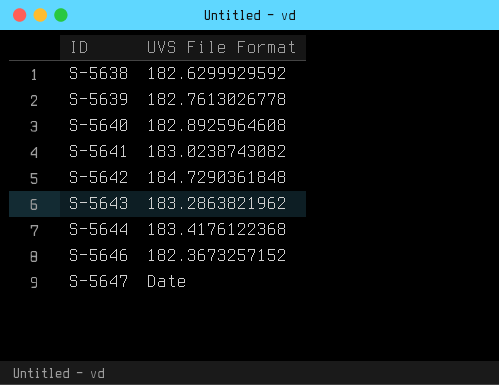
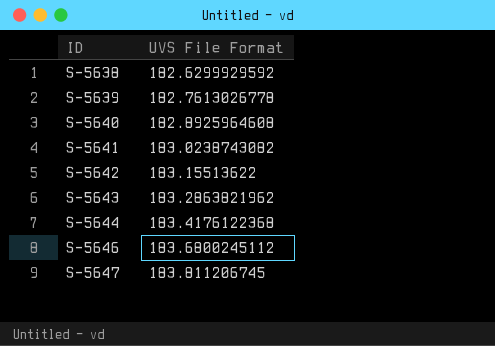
S-5642 | UVS File Format: 184.7290361848 -> 183.15513622
S-5646 | UVS File Format: 182.3673257152 -> 183.6800245112
S-5647 | UVS File Format: Date -> 183.811206745

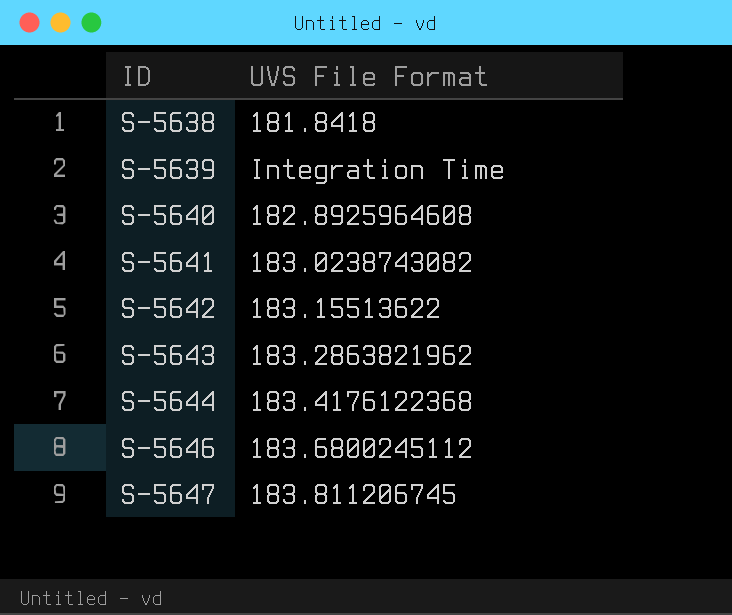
S-5638 | UVS File Format: 182.6299929592 -> 181.8418
S-5639 | UVS File Format: 182.7613026778 -> Integration Time

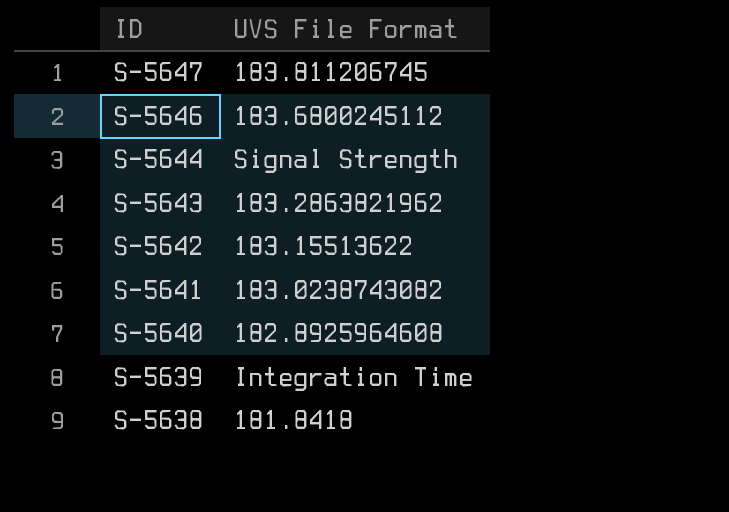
row order: ID ascending -> ID descending
S-5644 | UVS File Format: 183.4176122368 -> Signal Strength

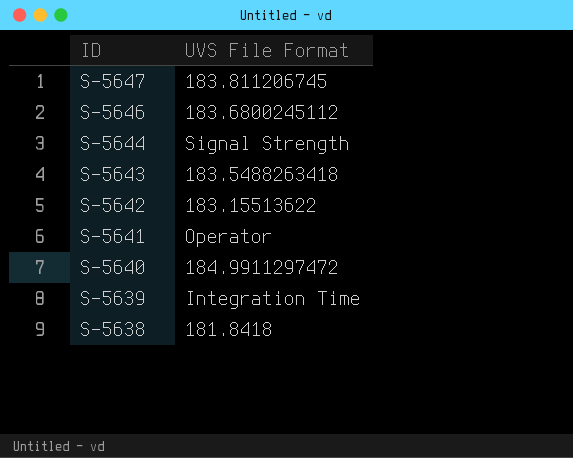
S-5643 | UVS File Format: 183.2863821962 -> 183.5488263418
S-5641 | UVS File Format: 183.0238743082 -> Operator
S-5640 | UVS File Format: 182.8925964608 -> 184.9911297472

